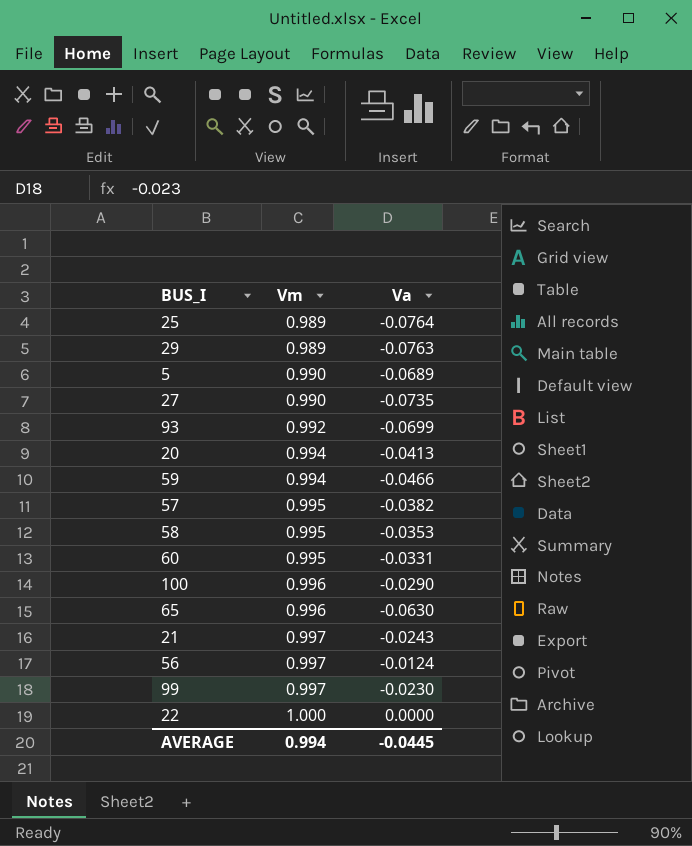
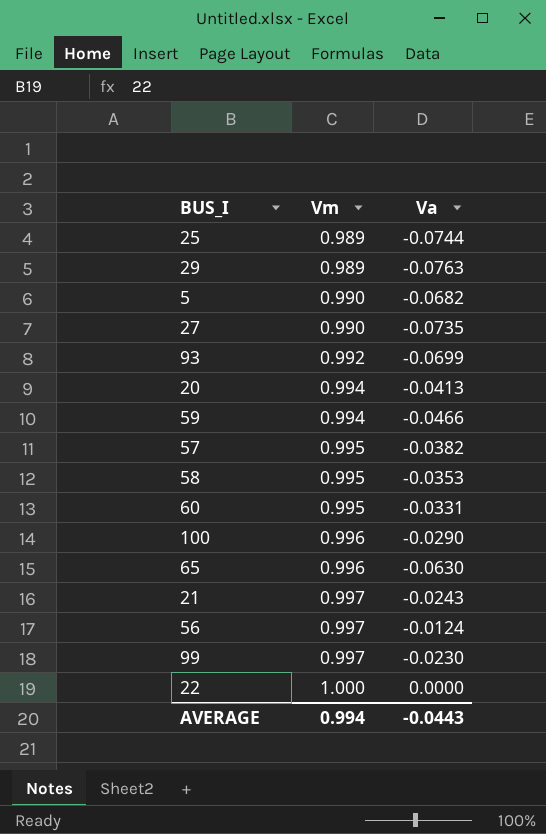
25 | Va: -0.0764 -> -0.0744
5 | Va: -0.0689 -> -0.0682
AVERAGE | Va: -0.0445 -> -0.0443

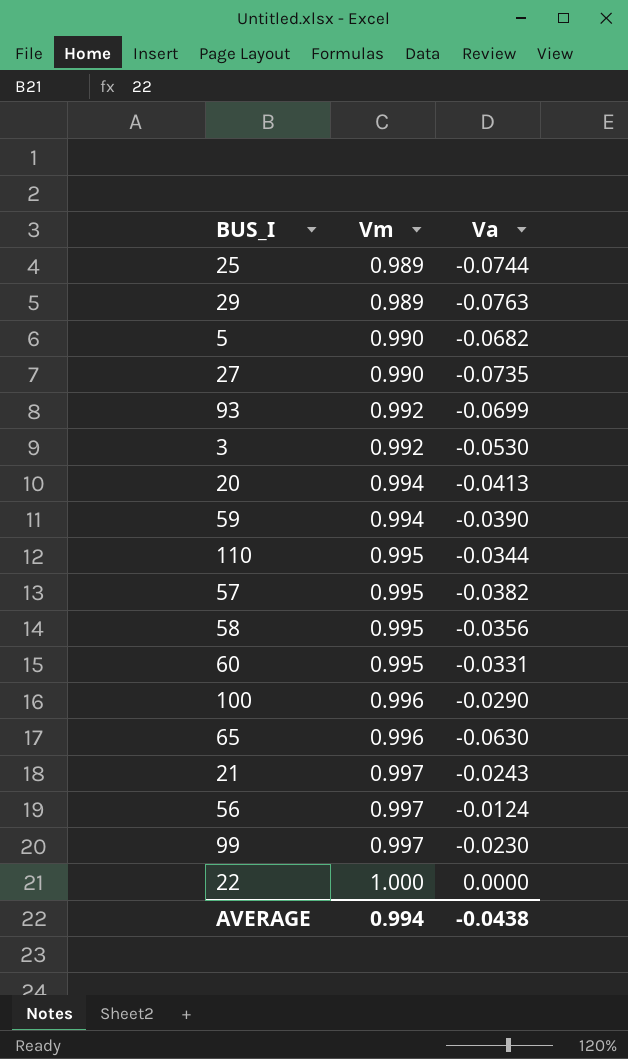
row 3: none -> 0.992 | -0.0530
59 | Va: -0.0466 -> -0.0390
row 110: none -> 0.995 | -0.0344
58 | Va: -0.0353 -> -0.0356
AVERAGE | Va: -0.0443 -> -0.0438

